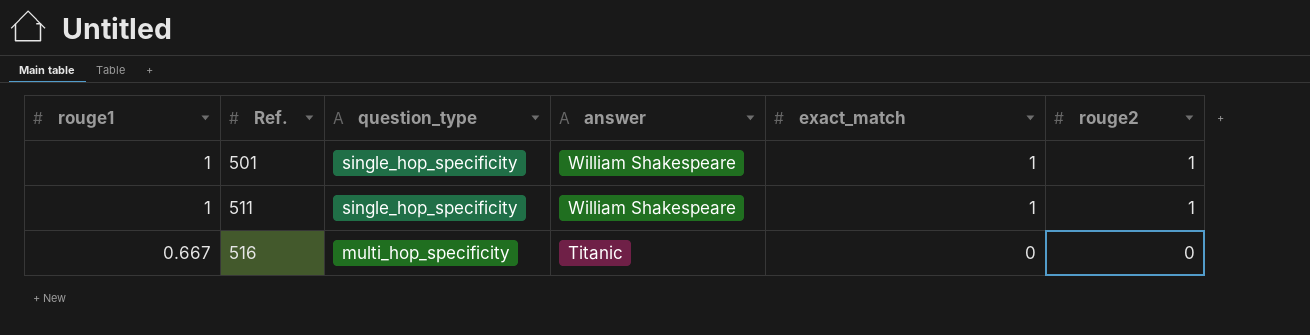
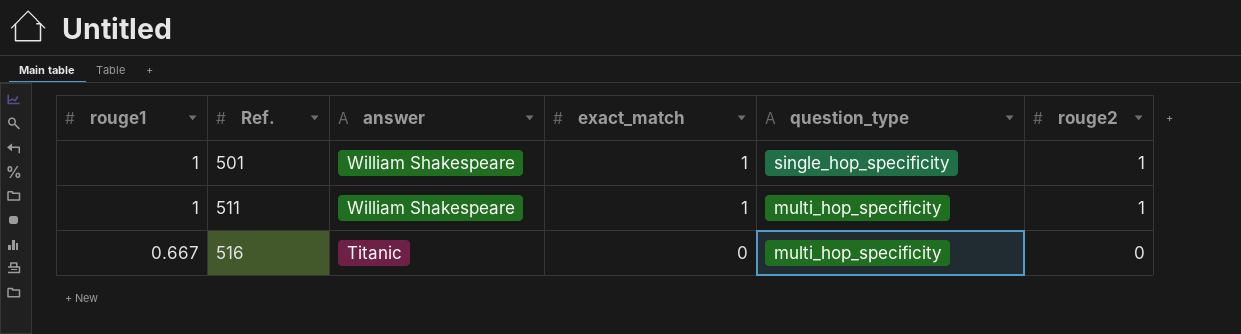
column question_type | position: 3 -> 5
511 | question_type: single_hop_specificity -> multi_hop_specificity

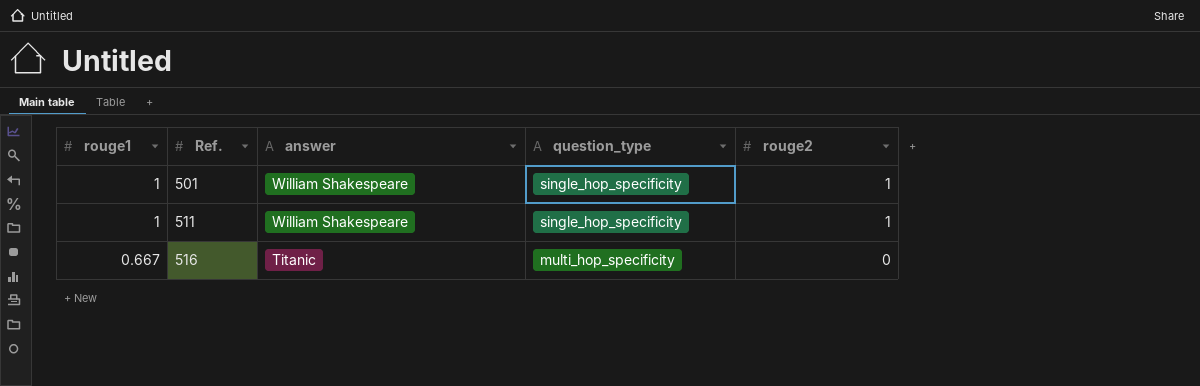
column exact_match | position: 4 -> none
511 | question_type: multi_hop_specificity -> single_hop_specificity

